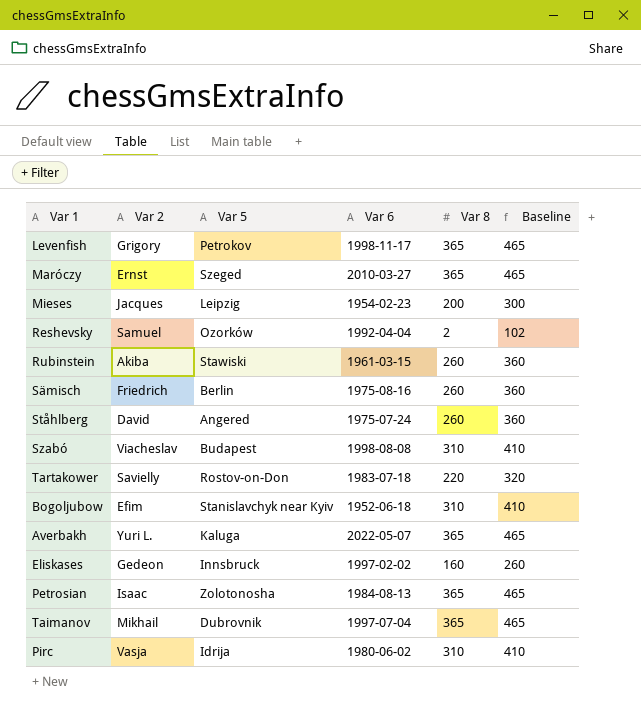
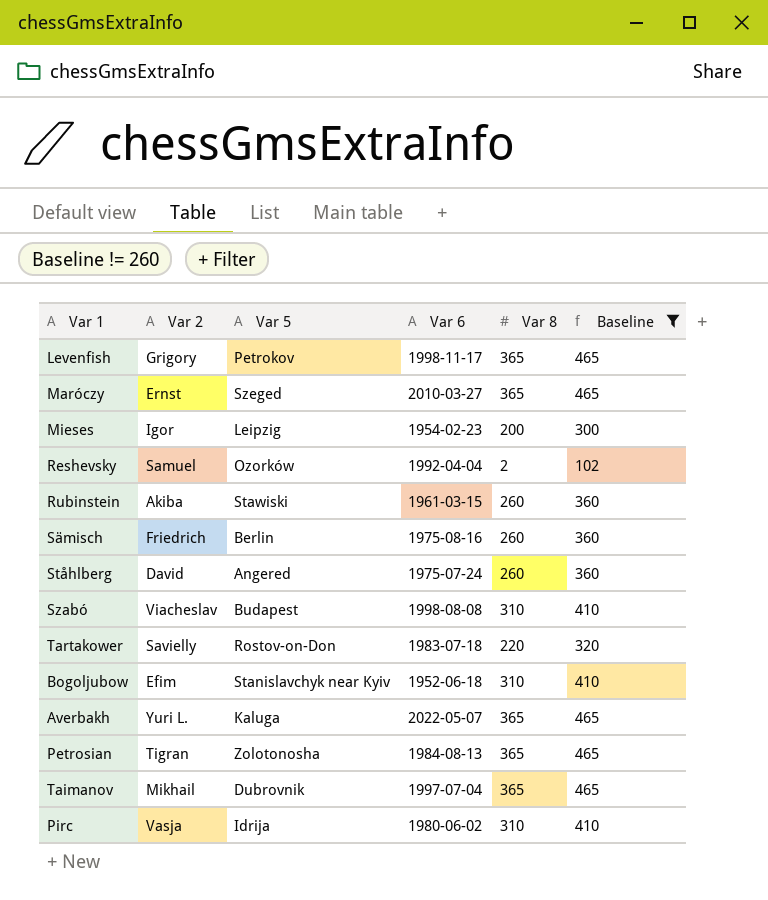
filter: none -> Baseline != 260
Mieses | Var 2: Jacques -> Igor
Petrosian | Var 2: Isaac -> Tigran

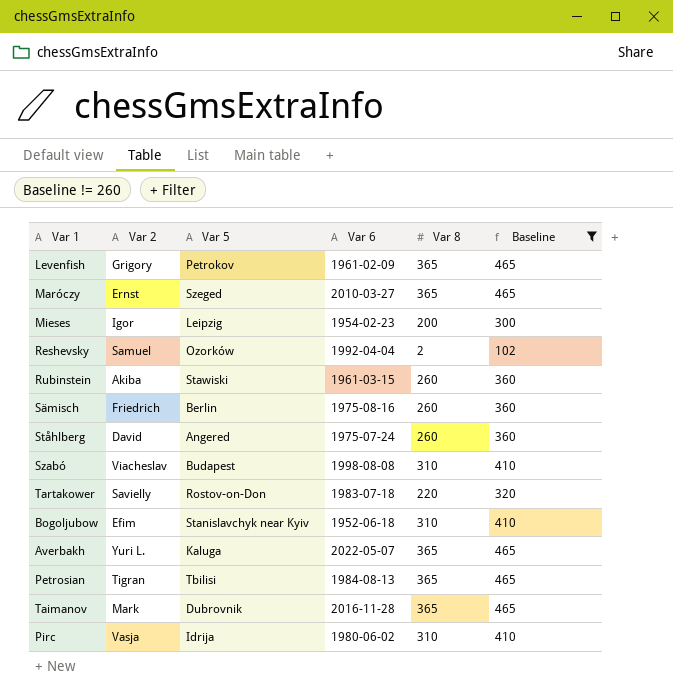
Levenfish | Var 6: 1998-11-17 -> 1961-02-09
Petrosian | Var 5: Zolotonosha -> Tbilisi
Taimanov | Var 2: Mikhail -> Mark
Taimanov | Var 6: 1997-07-04 -> 2016-11-28

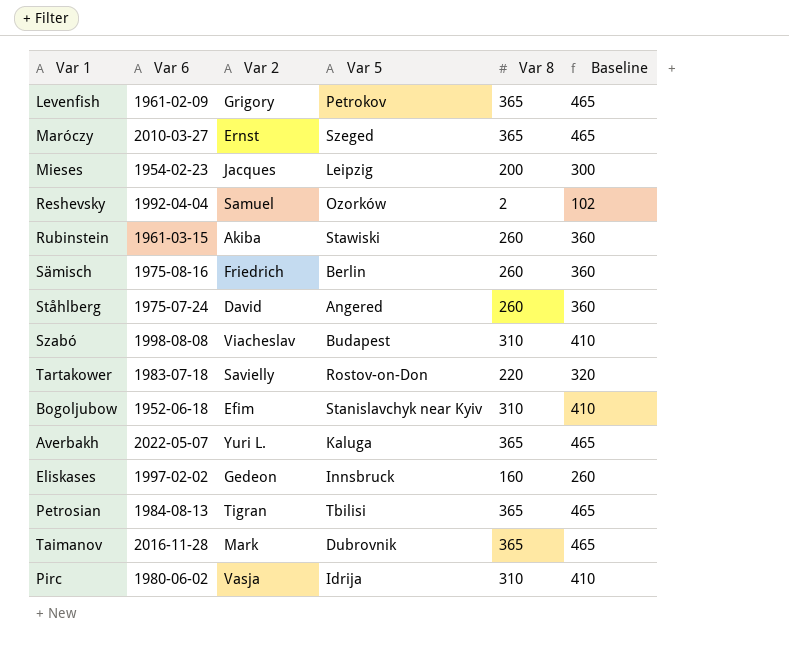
filter: Baseline != 260 -> none
column Var 6 | position: 4 -> 2
Mieses | Var 2: Igor -> Jacques

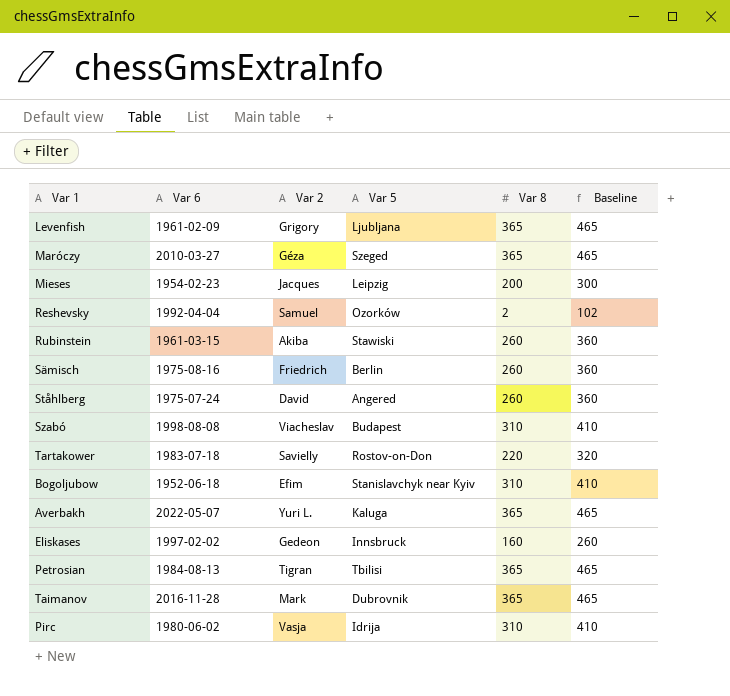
Levenfish | Var 5: Petrokov -> Ljubljana
Maróczy | Var 2: Ernst -> Géza

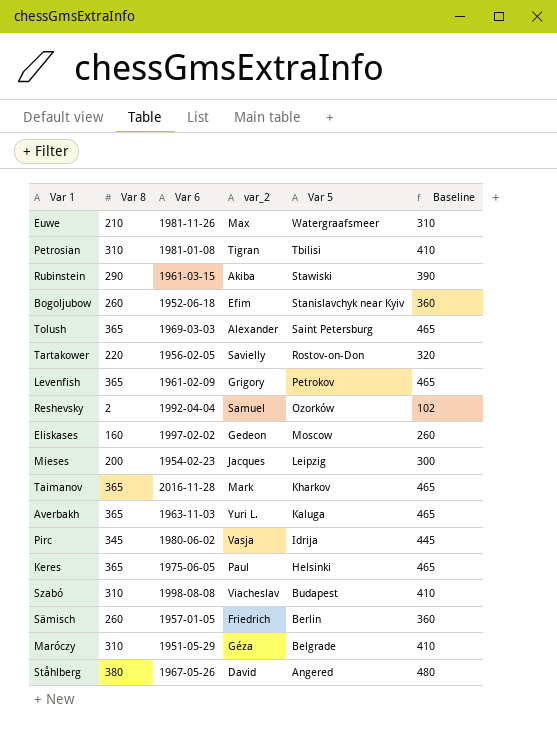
row order: none -> Var 5 descending
column Var 8 | position: 5 -> 2
column name: Var 2 -> var_2
row Euwe: none -> 210 | 1981-11-26 | Max | Watergraafsmeer | 310
Petrosian | Var 8: 365 -> 310
Petrosian | Var 6: 1984-08-13 -> 1981-01-08
Petrosian | Baseline: 465 -> 410
Rubinstein | Var 8: 260 -> 290
Rubinstein | Baseline: 360 -> 390
Bogoljubow | Var 8: 310 -> 260
Bogoljubow | Baseline: 410 -> 360
row Tolush: none -> 365 | 1969-03-03 | Alexander | Saint Petersburg | 465
Tartakower | Var 6: 1983-07-18 -> 1956-02-05
Levenfish | Var 5: Ljubljana -> Petrokov
Eliskases | Var 5: Innsbruck -> Moscow
Taimanov | Var 5: Dubrovnik -> Kharkov
Averbakh | Var 6: 2022-05-07 -> 1963-11-03
Pirc | Var 8: 310 -> 345
Pirc | Baseline: 410 -> 445
row Keres: none -> 365 | 1975-06-05 | Paul | Helsinki | 465
Sämisch | Var 6: 1975-08-16 -> 1957-01-05
Maróczy | Var 8: 365 -> 310
Maróczy | Var 6: 2010-03-27 -> 1951-05-29
Maróczy | Var 5: Szeged -> Belgrade
Maróczy | Baseline: 465 -> 410
Ståhlberg | Var 8: 260 -> 380
Ståhlberg | Var 6: 1975-07-24 -> 1967-05-26
Ståhlberg | Baseline: 360 -> 480

